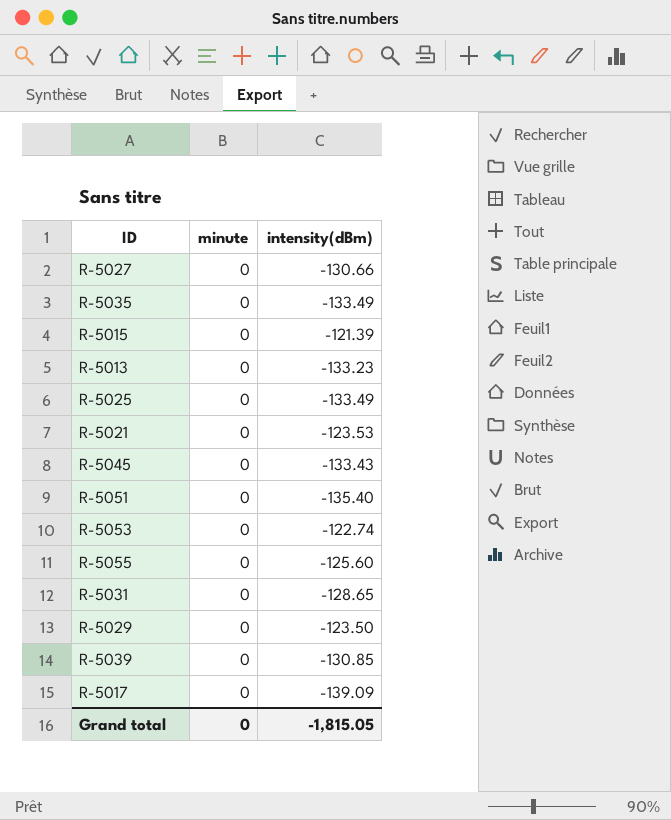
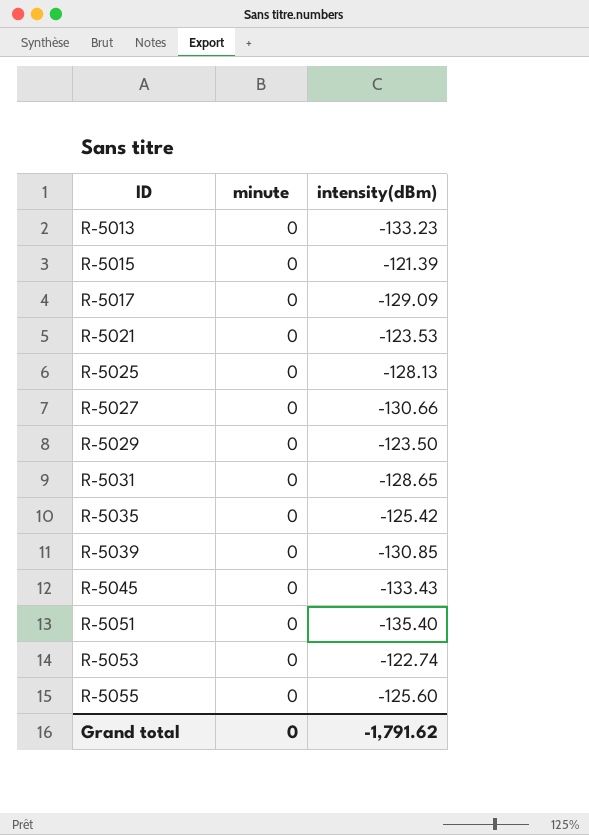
row order: none -> ID ascending
R-5017 | intensity(dBm): -139.09 -> -129.09
R-5025 | intensity(dBm): -133.49 -> -128.13
R-5035 | intensity(dBm): -133.49 -> -125.42
Grand total | intensity(dBm): -1,815.05 -> -1,791.62

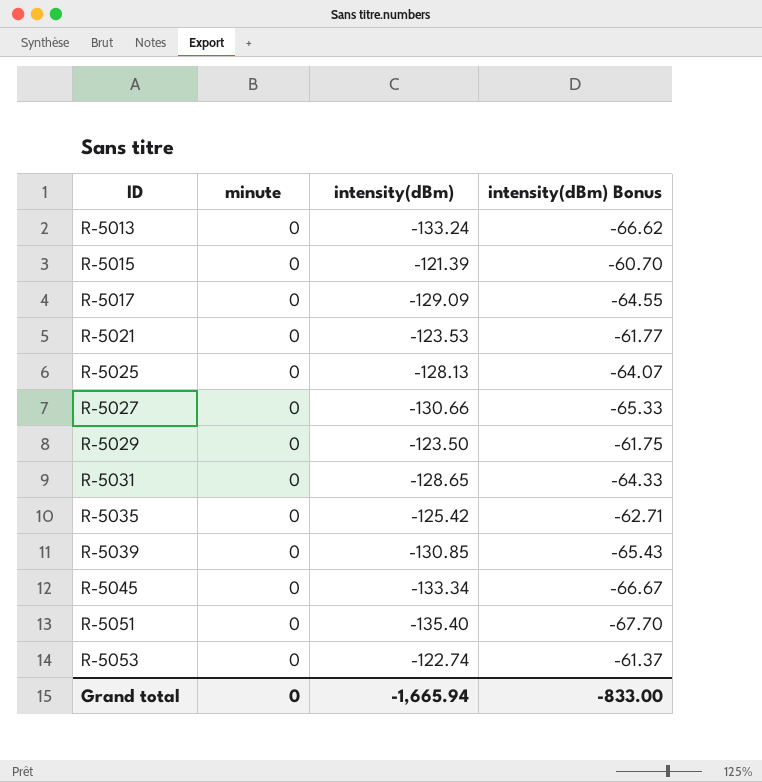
column intensity(dBm) Bonus | formula: none -> [intensity(dBm)] * 0.5
row R-5055: 0 | -125.60 -> none
R-5013 | intensity(dBm): -133.23 -> -133.24
R-5045 | intensity(dBm): -133.43 -> -133.34
Grand total | intensity(dBm): -1,791.62 -> -1,665.94

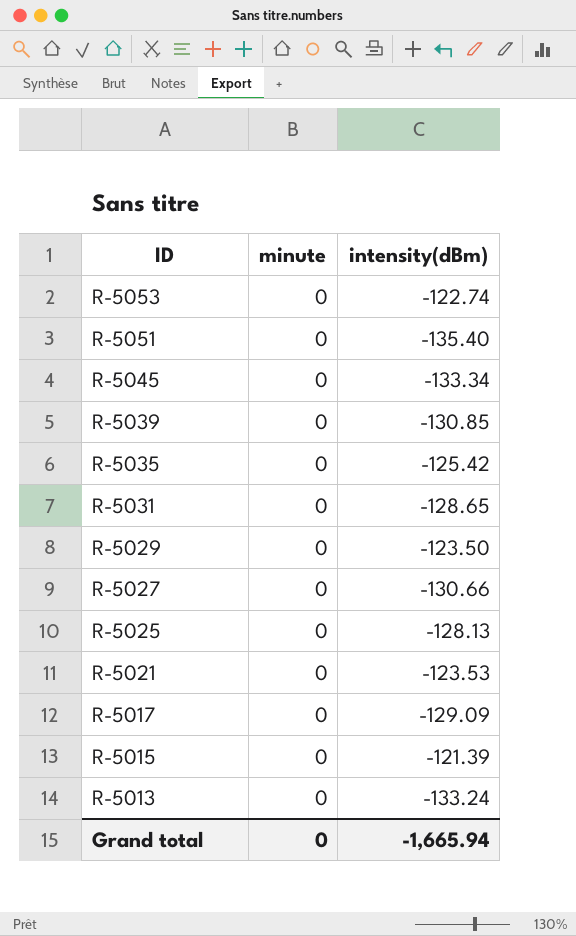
row order: ID ascending -> ID descending
column intensity(dBm) Bonus | formula: [intensity(dBm)] * 0.5 -> none

